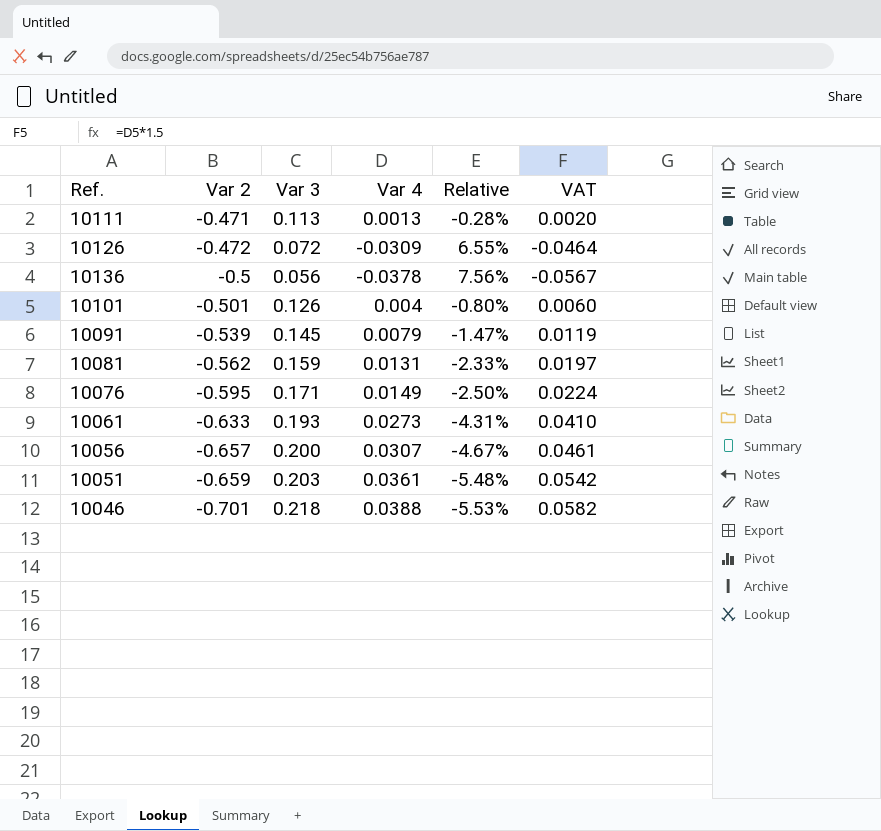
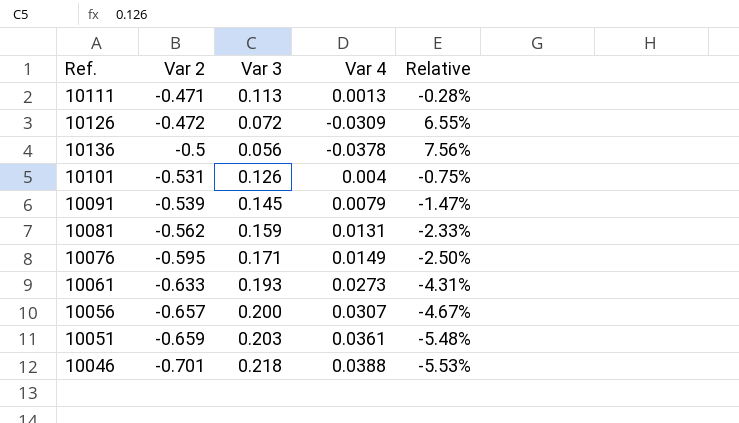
column VAT | formula: [Var 4] * 1.5 -> none
10101 | Var 2: -0.501 -> -0.531
10101 | Relative: -0.80% -> -0.75%

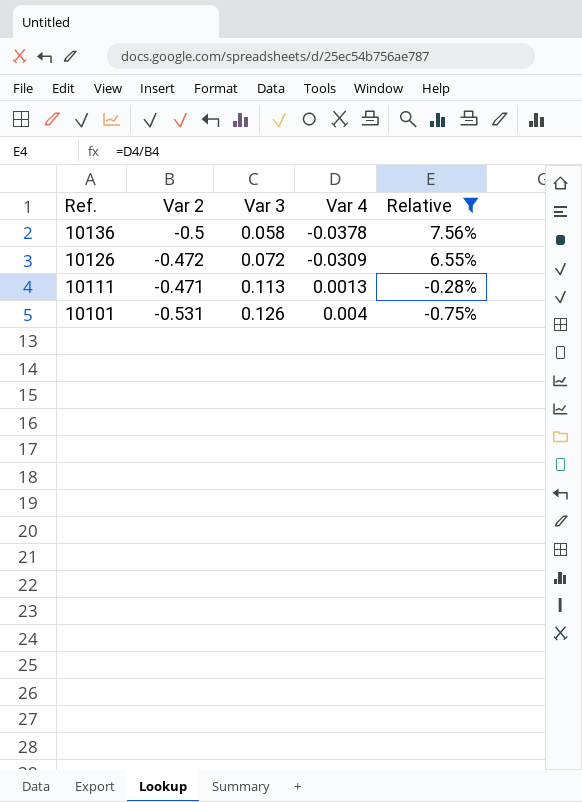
filter: none -> Relative >= -0.75%
row order: Var 2 descending -> Ref. descending
10136 | Var 3: 0.056 -> 0.058

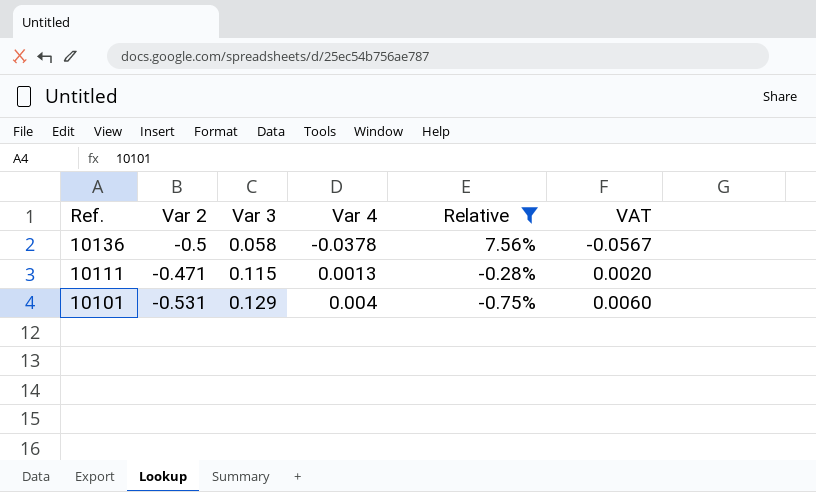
column VAT | formula: none -> [Var 4] * 1.5
row 10126: -0.472 | 0.072 | -0.0309 | 6.55% -> none
10111 | Var 3: 0.113 -> 0.115
10101 | Var 3: 0.126 -> 0.129

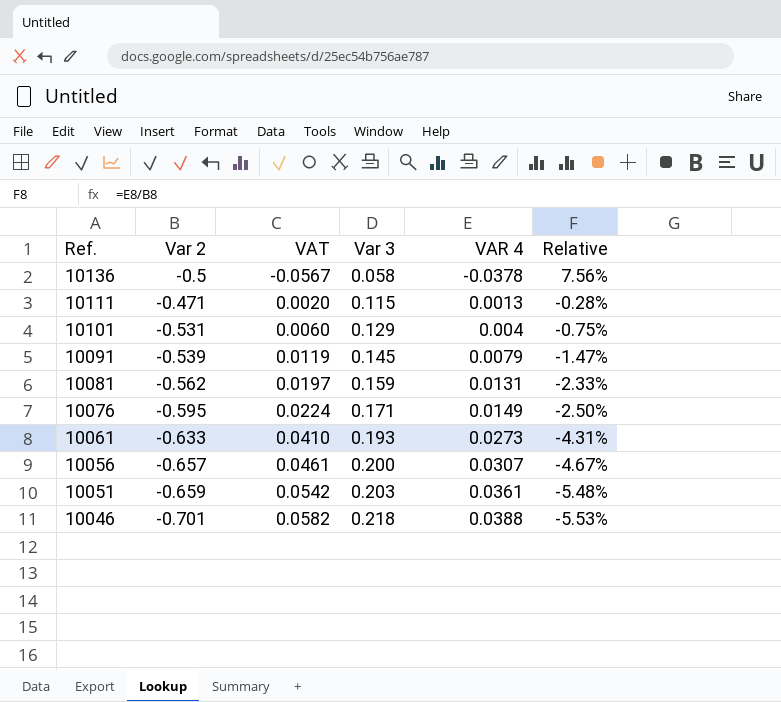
filter: Relative >= -0.75% -> none
column VAT | position: 6 -> 3
column name: Var 4 -> VAR 4

